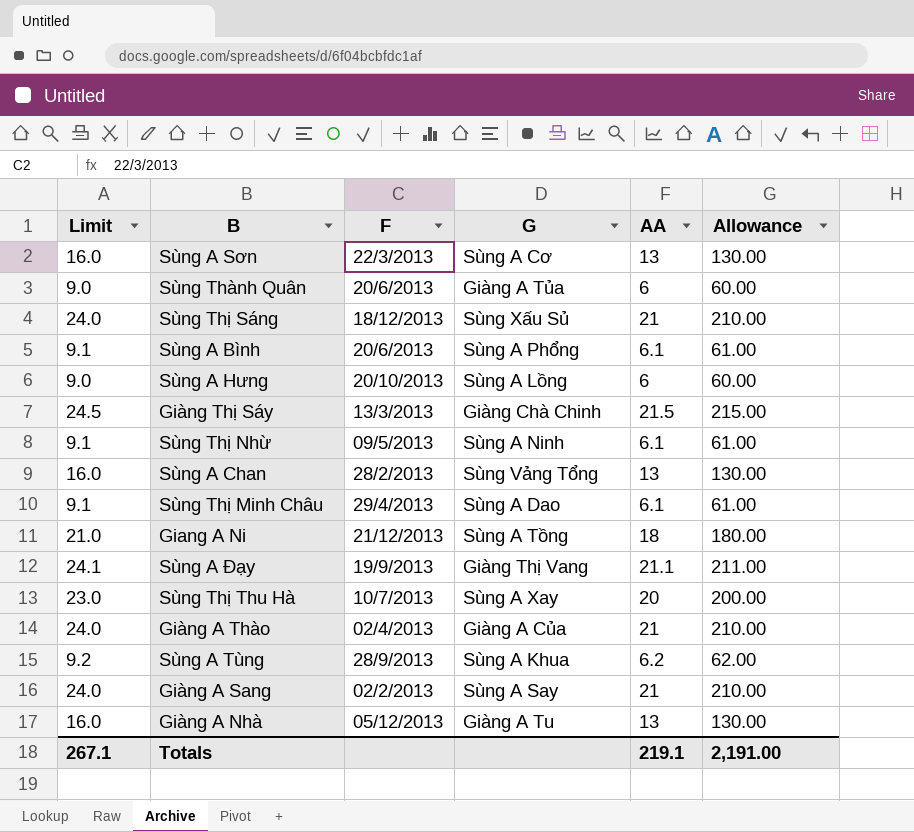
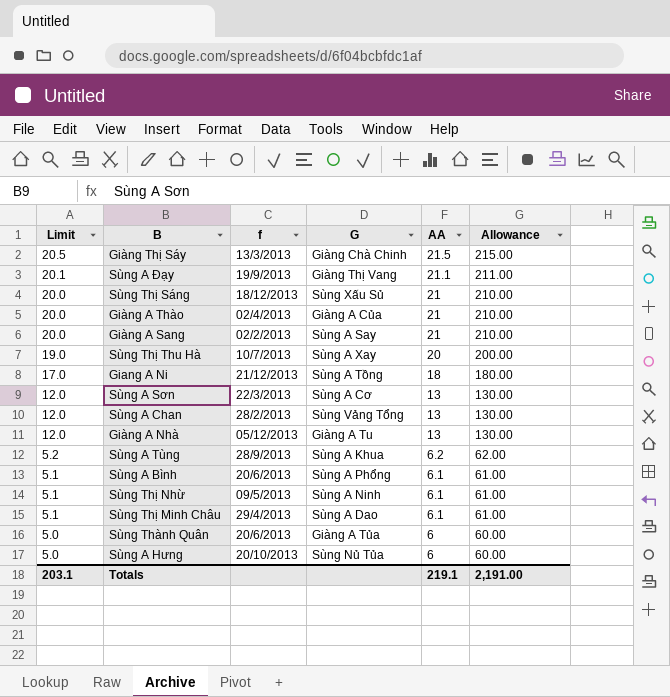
row order: none -> Limit descending
column Limit | formula: [AA] + 3 -> [AA] - 1
column name: F -> f
Sùng A Hưng | G: Sùng A Lồng -> Sùng Nủ Tủa
Totals | Limit: 267.1 -> 203.1

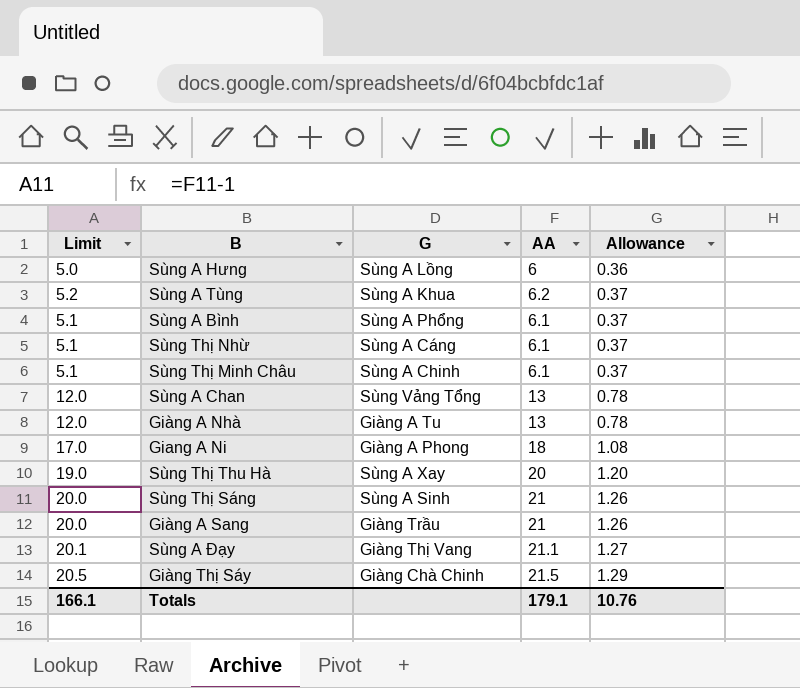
row order: Limit descending -> Allowance ascending
column f | position: 3 -> none
column Allowance | formula: [AA] * 10 -> [AA] * 0.06
row Giàng A Thào: 20.0 | 02/4/2013 | Giàng A Của | 21 | 210.00 -> none
row Sùng A Sơn: 12.0 | 22/3/2013 | Sùng A Cơ | 13 | 130.00 -> none
row Sùng Thành Quân: 5.0 | 20/6/2013 | Giàng A Tủa | 6 | 60.00 -> none
Sùng A Hưng | G: Sùng Nủ Tủa -> Sùng A Lồng
Sùng Thị Nhừ | G: Sùng A Ninh -> Sùng A Cáng
Sùng Thị Minh Châu | G: Sùng A Dao -> Sùng A Chinh
Giang A Ni | G: Sùng A Tồng -> Giàng A Phong
Sùng Thị Sáng | G: Sùng Xấu Sủ -> Sùng A Sinh
Giàng A Sang | G: Sùng A Say -> Giàng Trầu
Totals | Limit: 203.1 -> 166.1
Totals | AA: 219.1 -> 179.1
Totals | Allowance: 2,191.00 -> 10.76

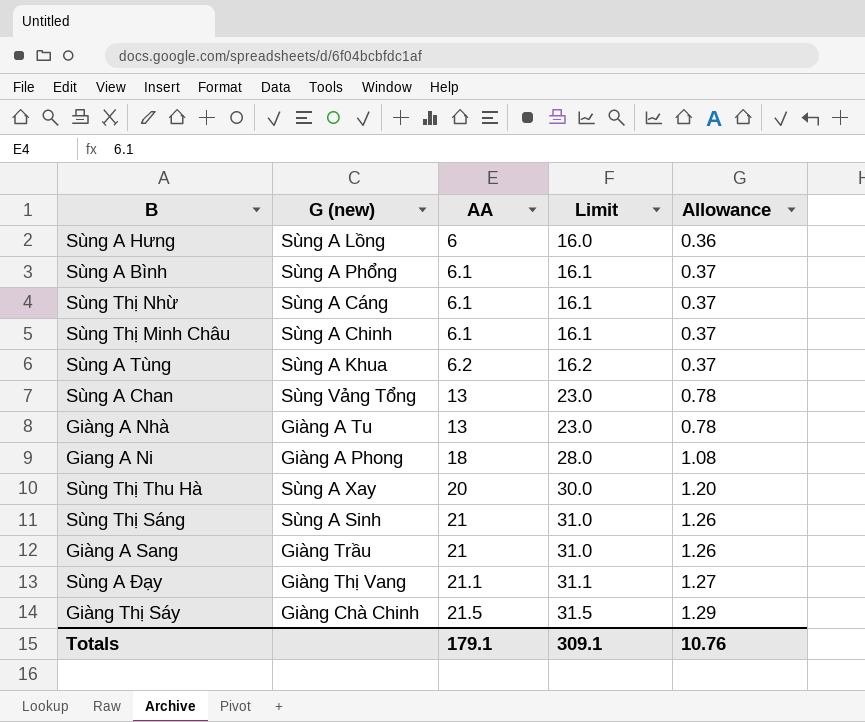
row order: Allowance ascending -> AA ascending
column name: G -> G (new)
column Limit | formula: [AA] - 1 -> [AA] + 10
column Limit | position: 1 -> 4
Totals | Limit: 166.1 -> 309.1

